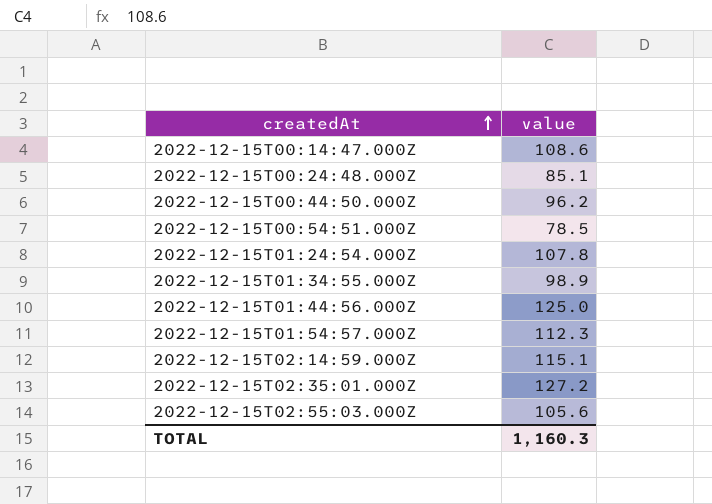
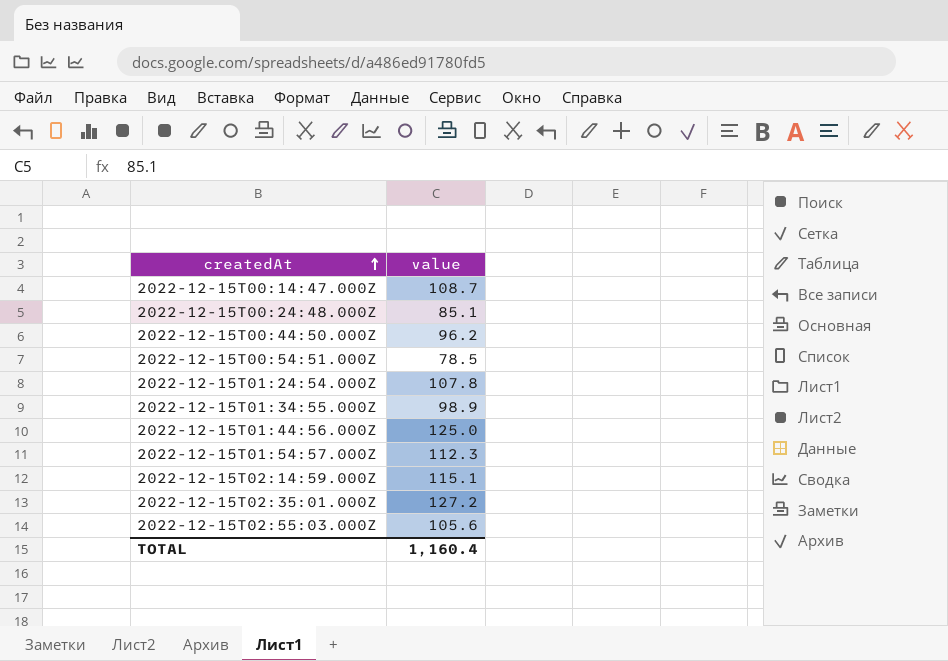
2022-12-15T00:14:47.000Z | value: 108.6 -> 108.7
TOTAL | value: 1,160.3 -> 1,160.4

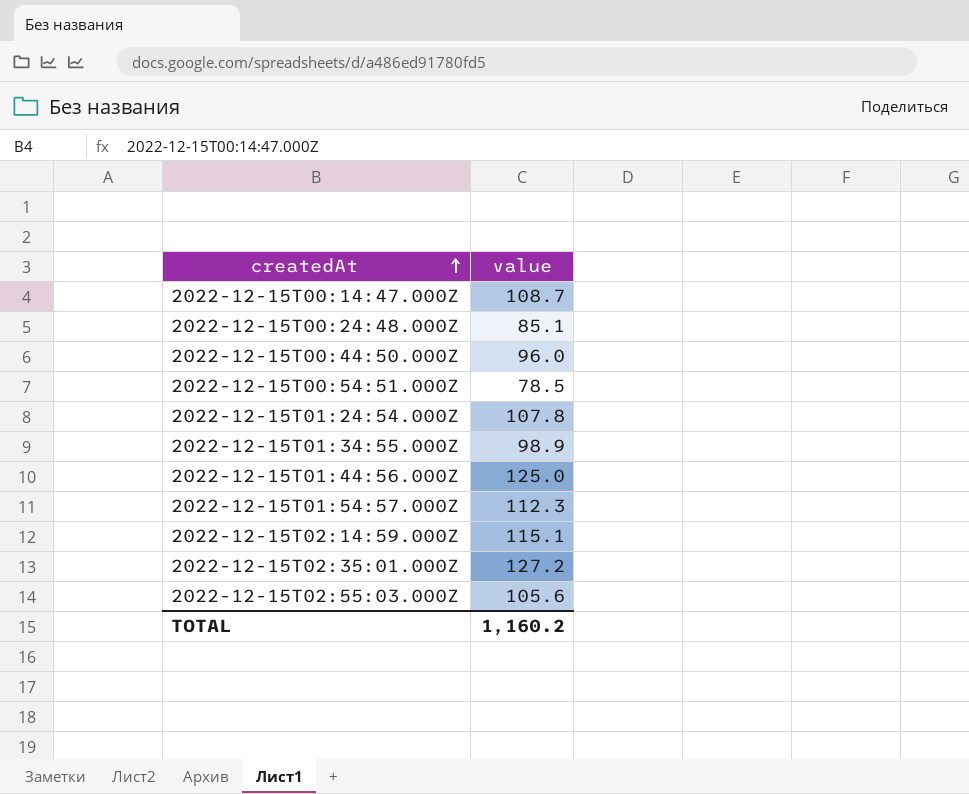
2022-12-15T00:44:50.000Z | value: 96.2 -> 96.0
TOTAL | value: 1,160.4 -> 1,160.2

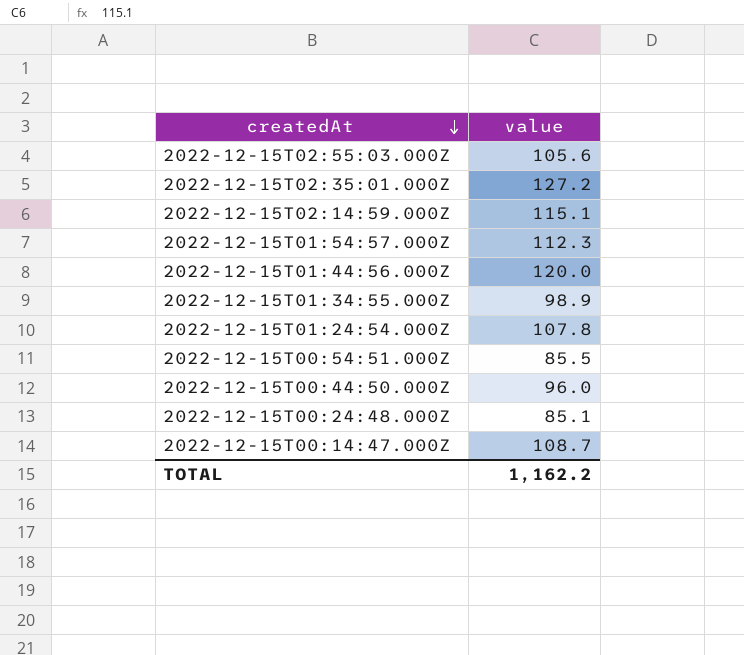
row order: createdAt ascending -> createdAt descending
2022-12-15T01:44:56.000Z | value: 125.0 -> 120.0
2022-12-15T00:54:51.000Z | value: 78.5 -> 85.5
TOTAL | value: 1,160.2 -> 1,162.2

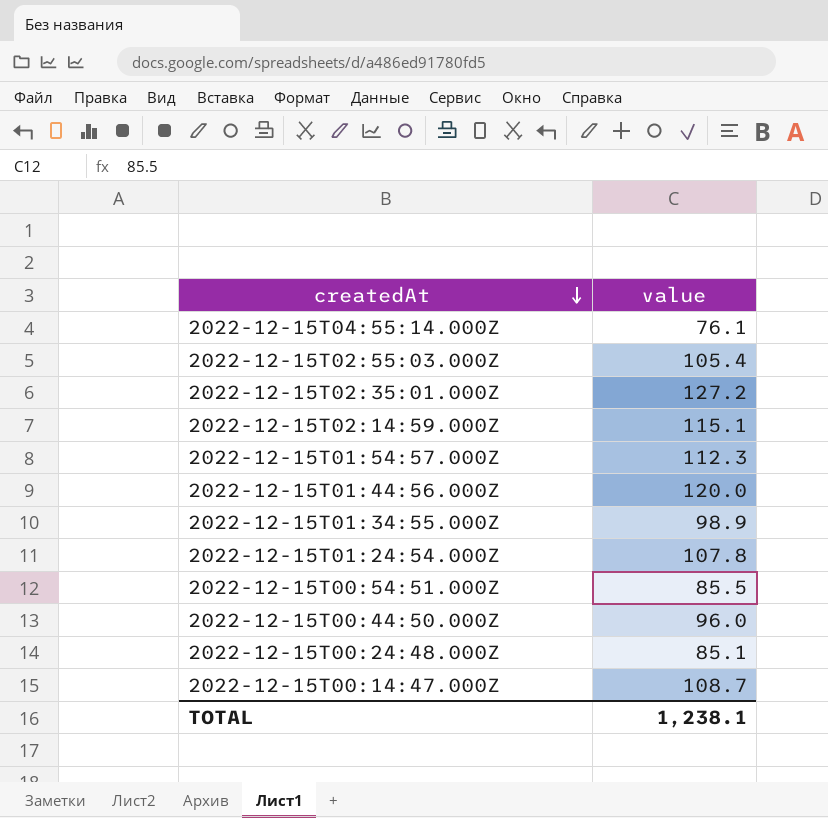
row 2022-12-15T04:55:14.000Z: none -> 76.1
2022-12-15T02:55:03.000Z | value: 105.6 -> 105.4
TOTAL | value: 1,162.2 -> 1,238.1

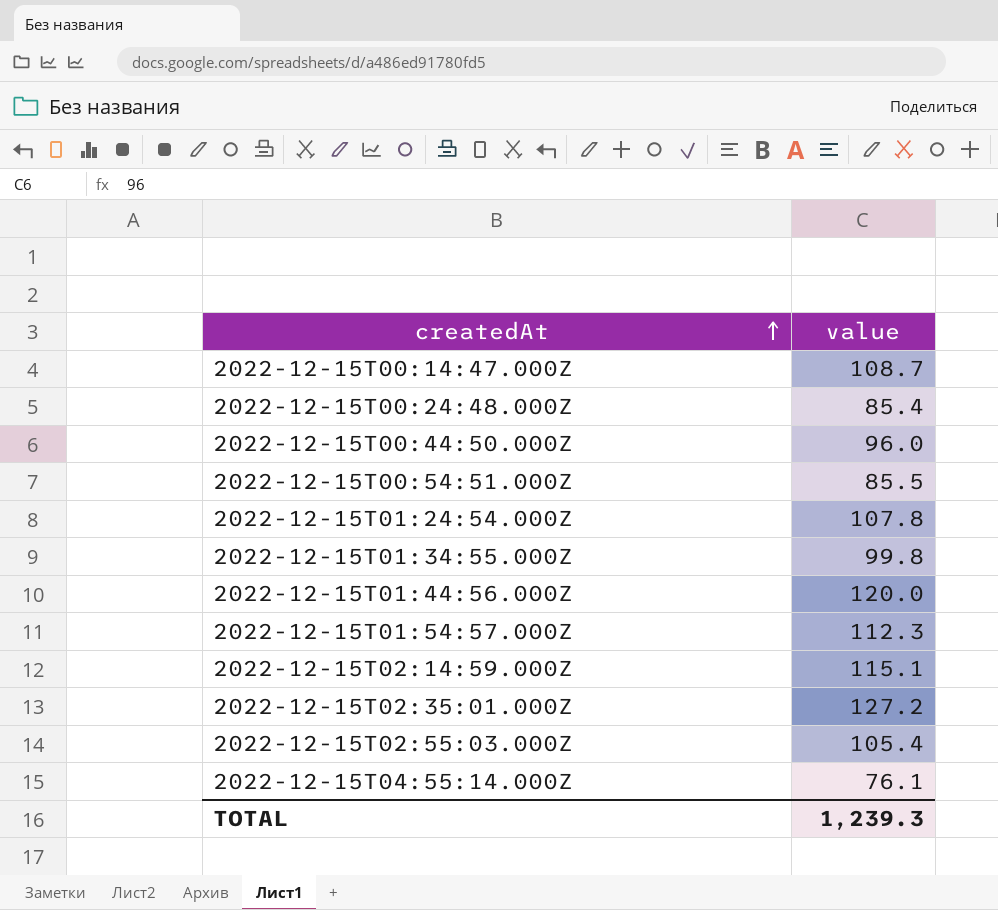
row order: createdAt descending -> createdAt ascending
2022-12-15T00:24:48.000Z | value: 85.1 -> 85.4
2022-12-15T01:34:55.000Z | value: 98.9 -> 99.8
TOTAL | value: 1,238.1 -> 1,239.3

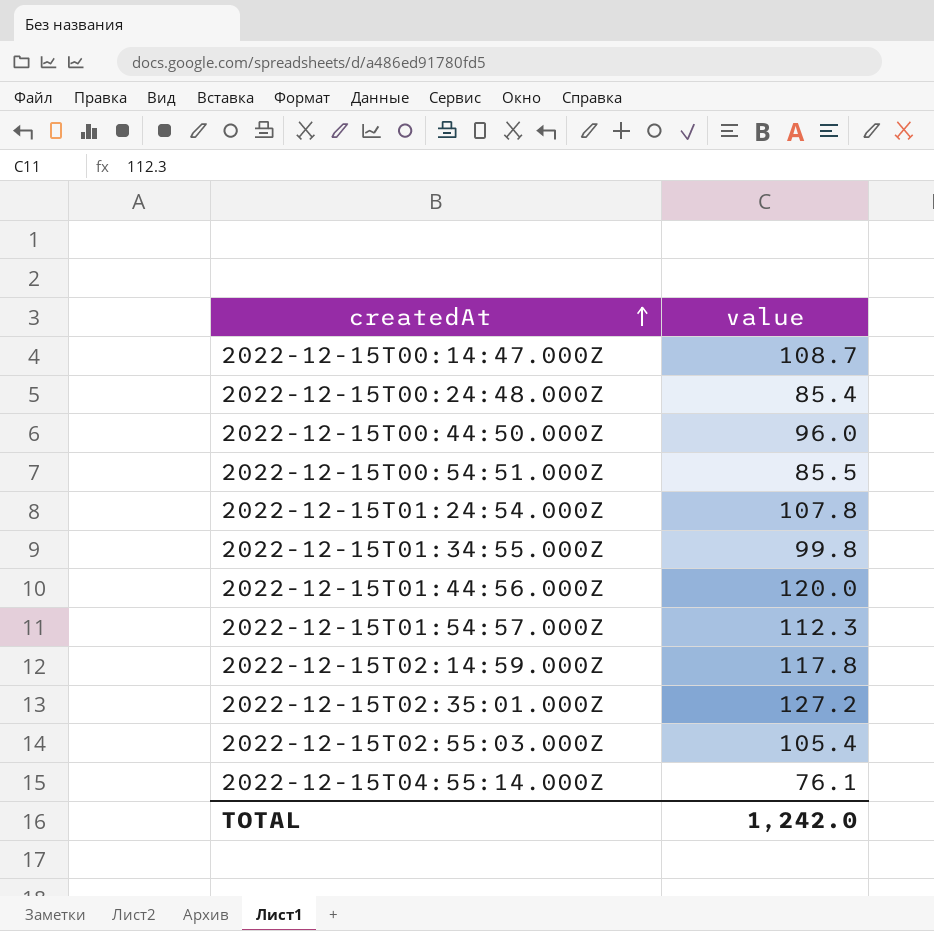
2022-12-15T02:14:59.000Z | value: 115.1 -> 117.8
TOTAL | value: 1,239.3 -> 1,242.0

